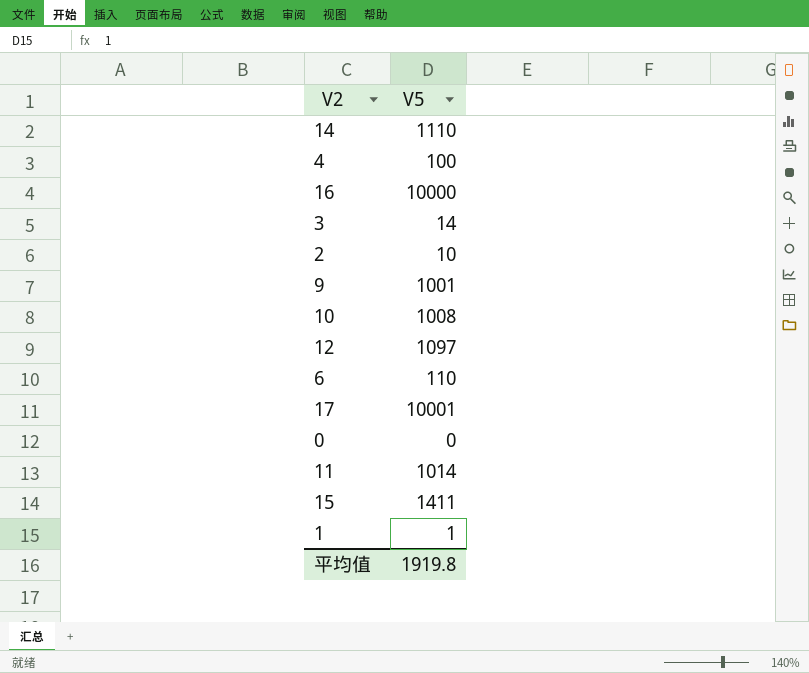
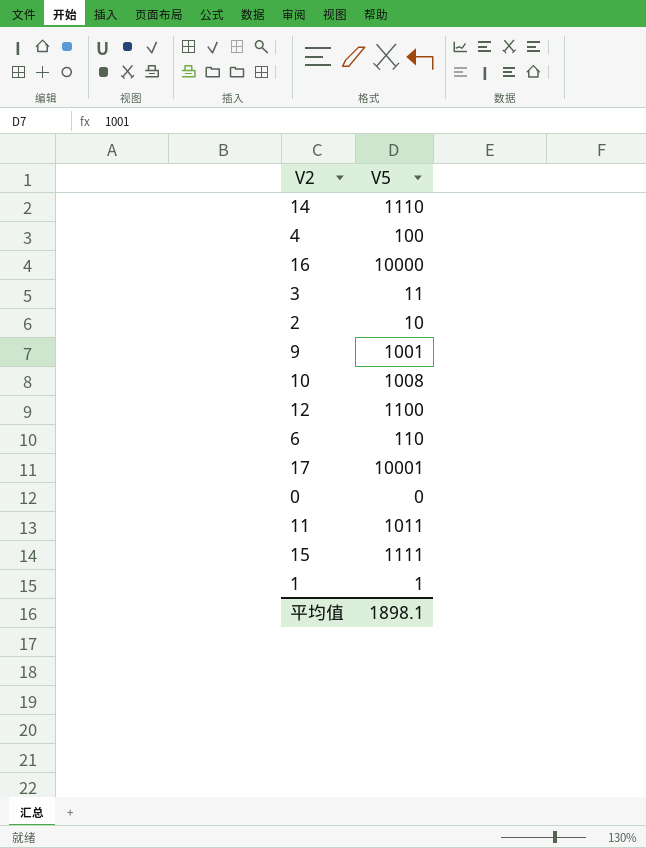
3 | V5: 14 -> 11
12 | V5: 1097 -> 1100
11 | V5: 1014 -> 1011
15 | V5: 1411 -> 1111
平均值 | V5: 1919.8 -> 1898.1

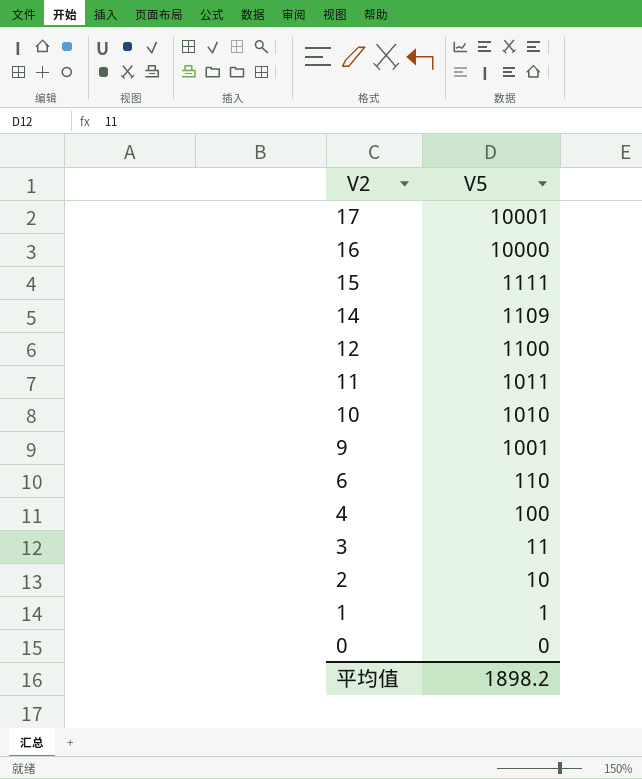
row order: none -> V2 descending
14 | V5: 1110 -> 1109
10 | V5: 1008 -> 1010
平均值 | V5: 1898.1 -> 1898.2

